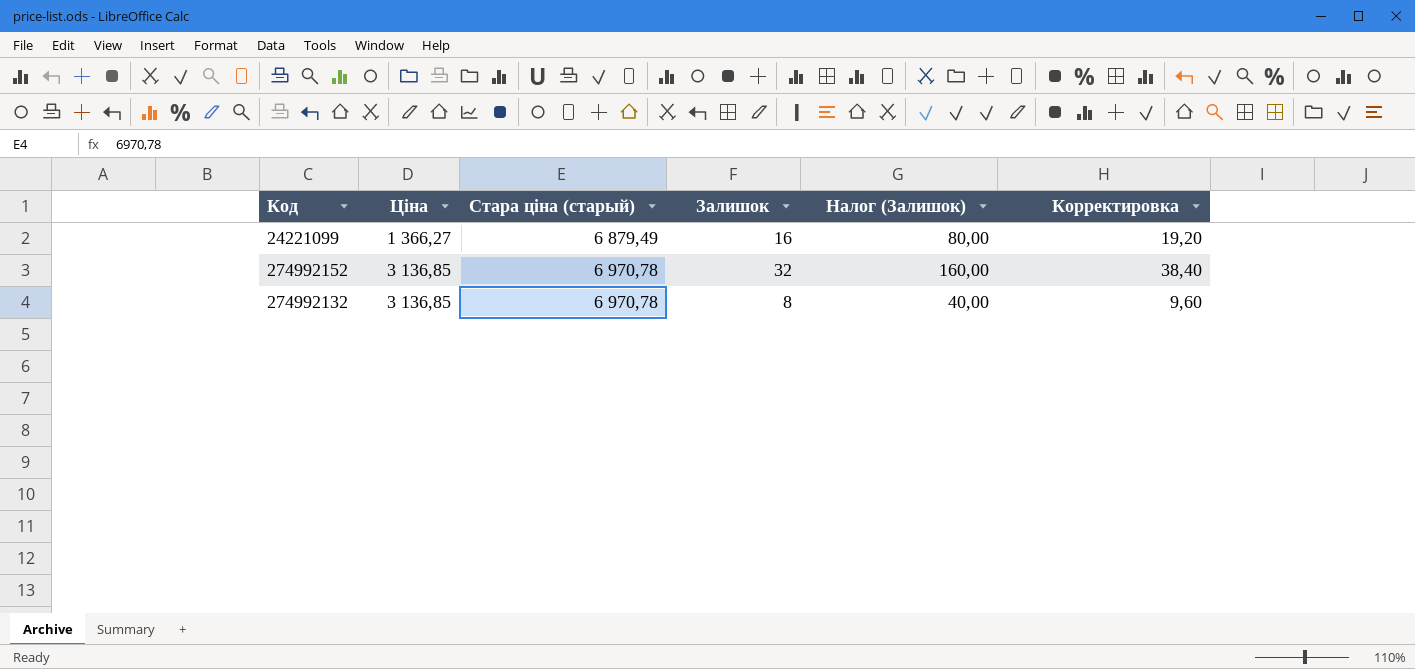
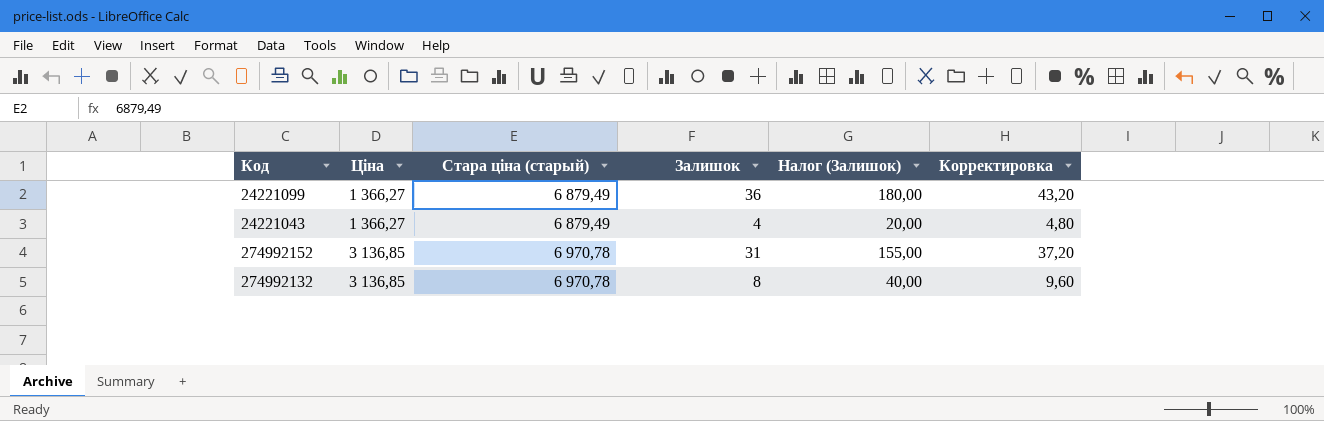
24221099 | Залишок: 16 -> 36
24221099 | Налог (Залишок): 80,00 -> 180,00
24221099 | Корректировка: 19,20 -> 43,20
row 24221043: none -> 1 366,27 | 6 879,49 | 4 | 20,00 | 4,80
274992152 | Залишок: 32 -> 31
274992152 | Налог (Залишок): 160,00 -> 155,00
274992152 | Корректировка: 38,40 -> 37,20

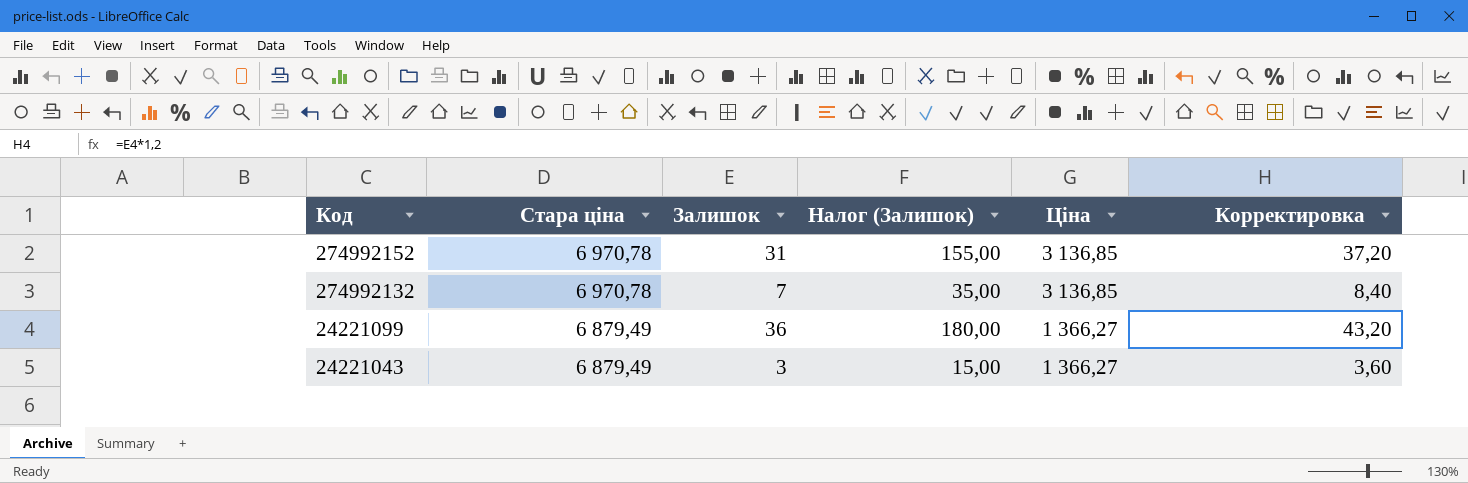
row order: Ціна ascending -> Код descending
column name: Стара ціна (старый) -> Стара ціна
column Ціна | position: 2 -> 5
274992132 | Залишок: 8 -> 7
274992132 | Налог (Залишок): 40,00 -> 35,00
274992132 | Корректировка: 9,60 -> 8,40
24221043 | Залишок: 4 -> 3
24221043 | Налог (Залишок): 20,00 -> 15,00
24221043 | Корректировка: 4,80 -> 3,60

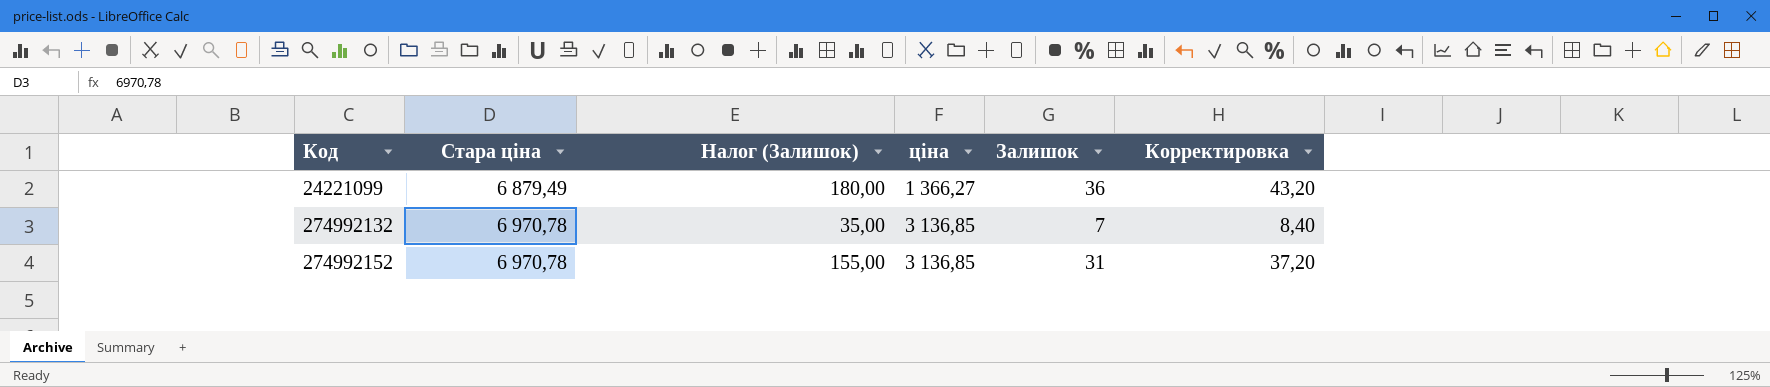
row order: Код descending -> Код ascending
column name: Ціна -> ціна
column Залишок | position: 3 -> 5
row 24221043: 6 879,49 | 3 | 15,00 | 1 366,27 | 3,60 -> none

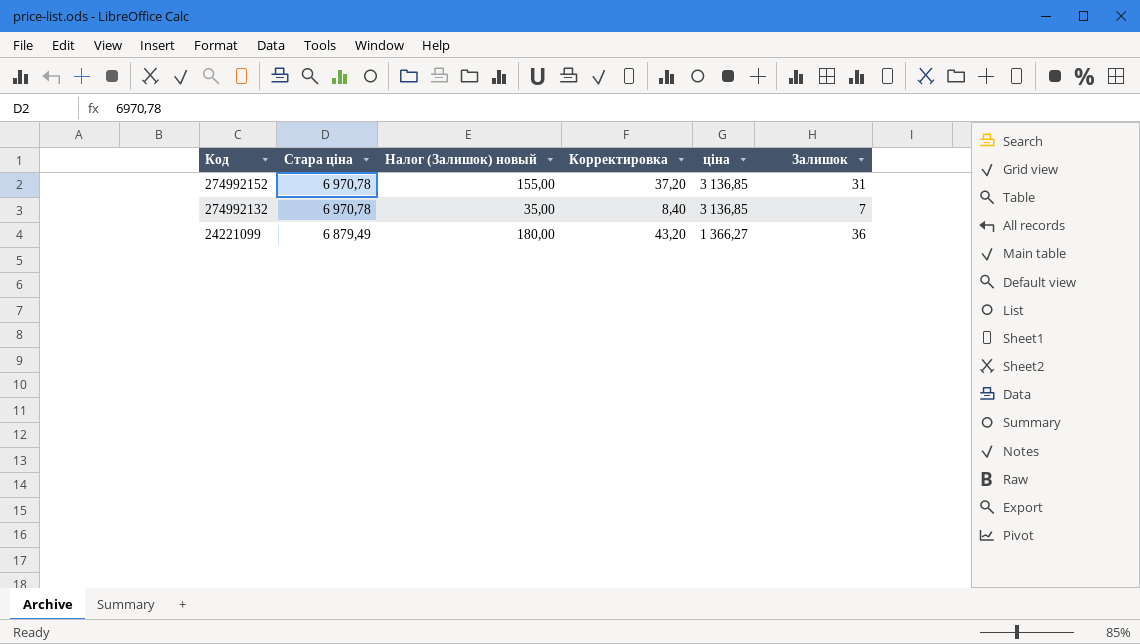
row order: Код ascending -> Код descending
column name: Налог (Залишок) -> Налог (Залишок) новый
column Корректировка | position: 6 -> 4

